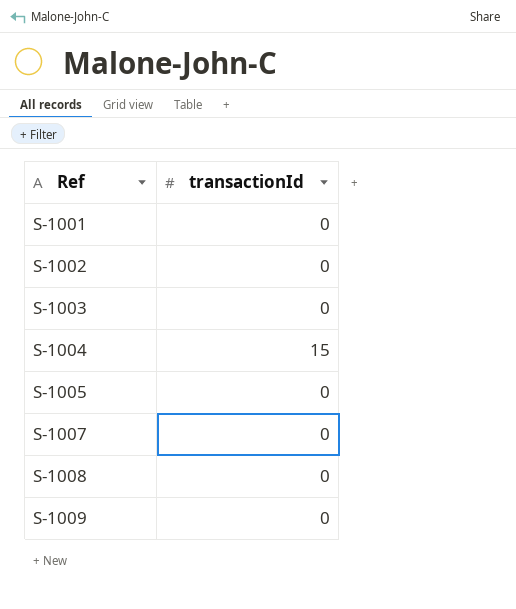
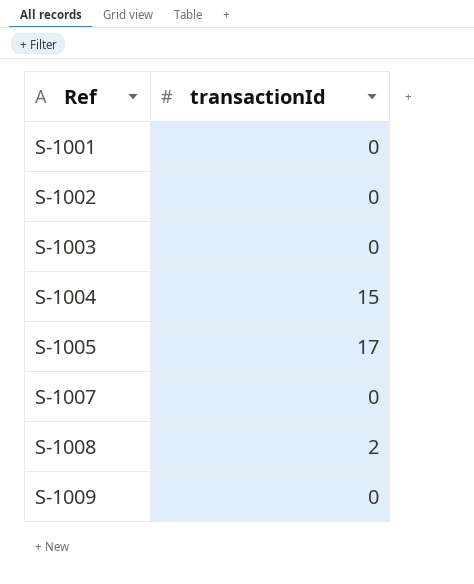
S-1005 | transactionId: 0 -> 17
S-1008 | transactionId: 0 -> 2

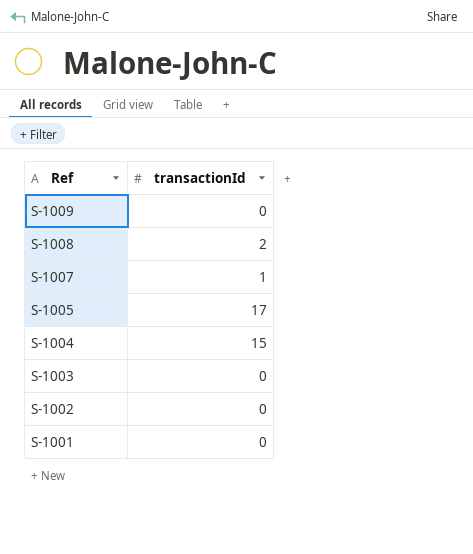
row order: Ref ascending -> Ref descending
S-1007 | transactionId: 0 -> 1

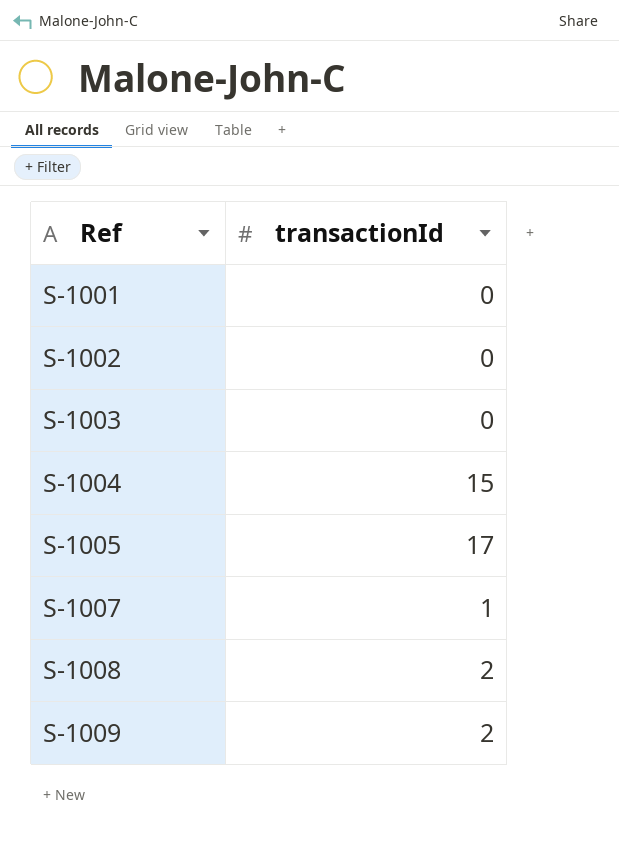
row order: Ref descending -> Ref ascending
S-1009 | transactionId: 0 -> 2

